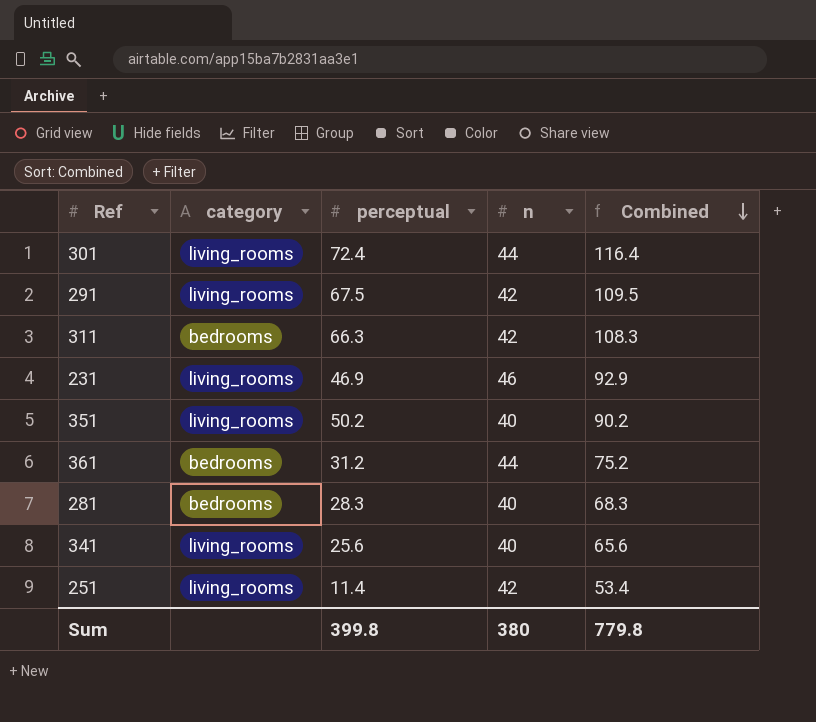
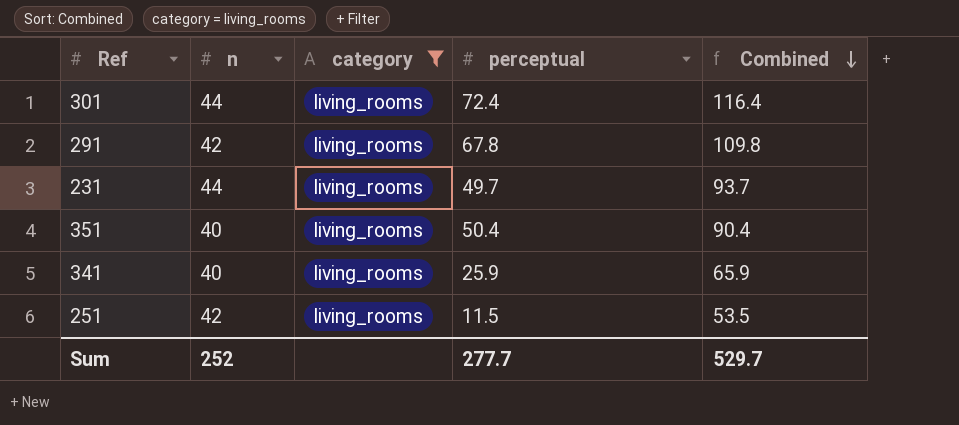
filter: none -> category = living_rooms
column n | position: 4 -> 2
291 | perceptual: 67.5 -> 67.8
291 | Combined: 109.5 -> 109.8
231 | n: 46 -> 44
231 | perceptual: 46.9 -> 49.7
231 | Combined: 92.9 -> 93.7
351 | perceptual: 50.2 -> 50.4
351 | Combined: 90.2 -> 90.4
341 | perceptual: 25.6 -> 25.9
341 | Combined: 65.6 -> 65.9
251 | perceptual: 11.4 -> 11.5
251 | Combined: 53.4 -> 53.5
Sum | n: 380 -> 252
Sum | perceptual: 399.8 -> 277.7
Sum | Combined: 779.8 -> 529.7

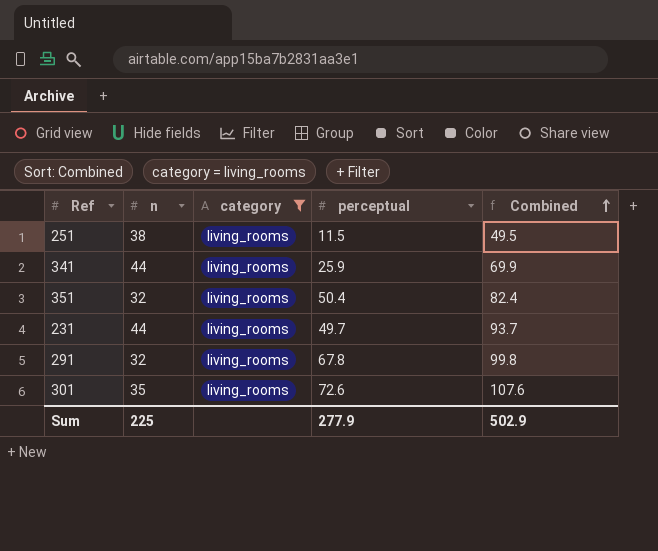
row order: Combined descending -> Combined ascending
251 | n: 42 -> 38
251 | Combined: 53.5 -> 49.5
341 | n: 40 -> 44
341 | Combined: 65.9 -> 69.9
351 | n: 40 -> 32
351 | Combined: 90.4 -> 82.4
291 | n: 42 -> 32
291 | Combined: 109.8 -> 99.8
301 | n: 44 -> 35
301 | perceptual: 72.4 -> 72.6
301 | Combined: 116.4 -> 107.6
Sum | n: 252 -> 225
Sum | perceptual: 277.7 -> 277.9
Sum | Combined: 529.7 -> 502.9

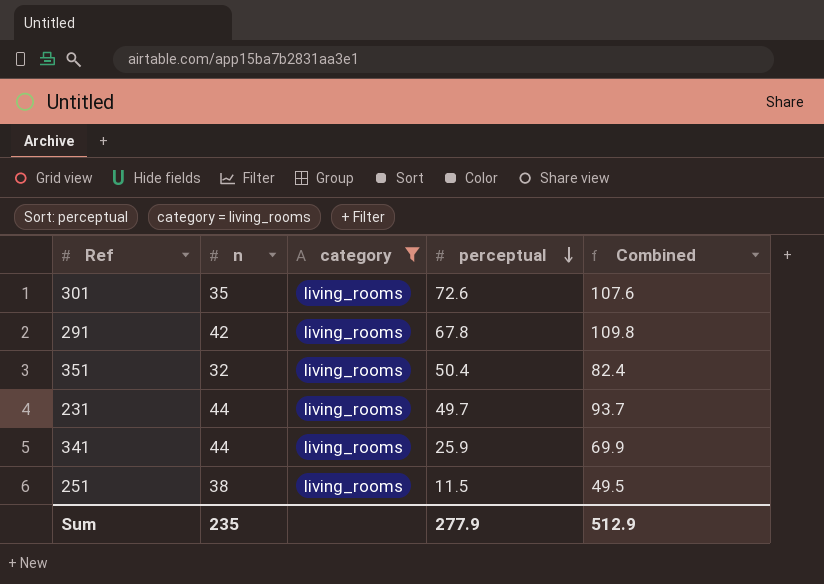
row order: Combined ascending -> perceptual descending
291 | n: 32 -> 42
291 | Combined: 99.8 -> 109.8
Sum | n: 225 -> 235
Sum | Combined: 502.9 -> 512.9

